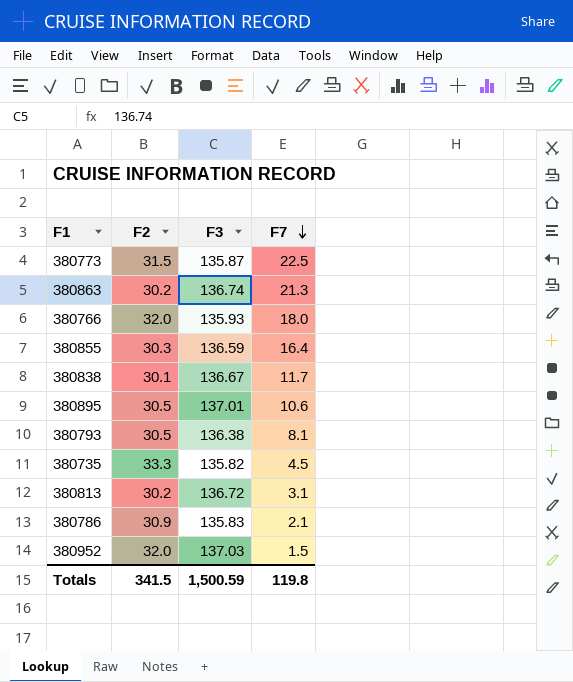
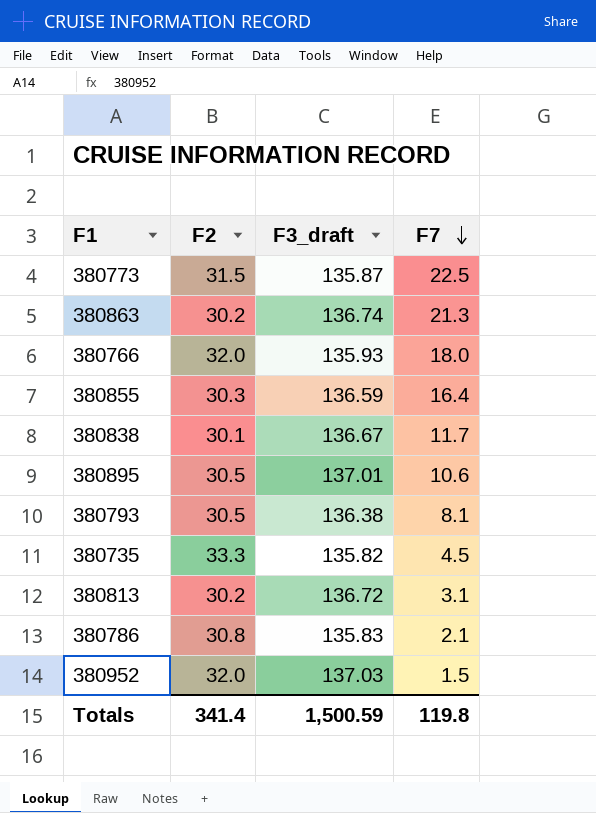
column name: F3 -> F3_draft
380786 | F2: 30.9 -> 30.8
Totals | F2: 341.5 -> 341.4

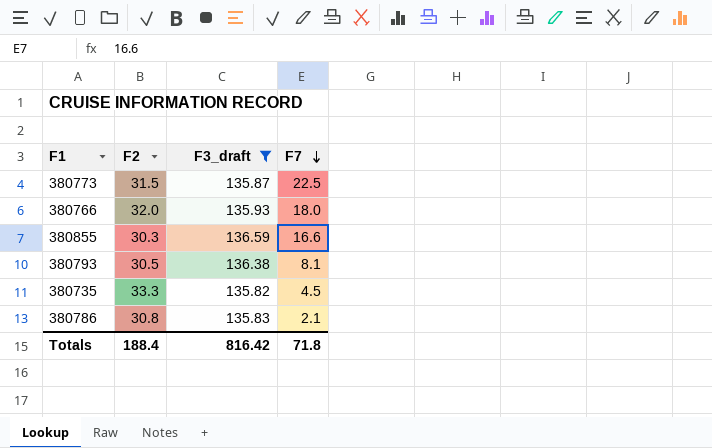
filter: none -> F3_draft <= 136.59
380855 | F7: 16.4 -> 16.6
Totals | F2: 341.4 -> 188.4
Totals | F3_draft: 1,500.59 -> 816.42
Totals | F7: 119.8 -> 71.8

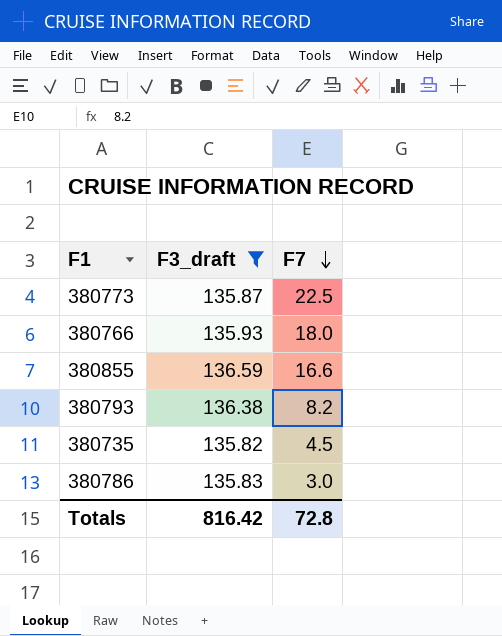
column F2 | position: 2 -> none
380793 | F7: 8.1 -> 8.2
380786 | F7: 2.1 -> 3.0
Totals | F7: 71.8 -> 72.8

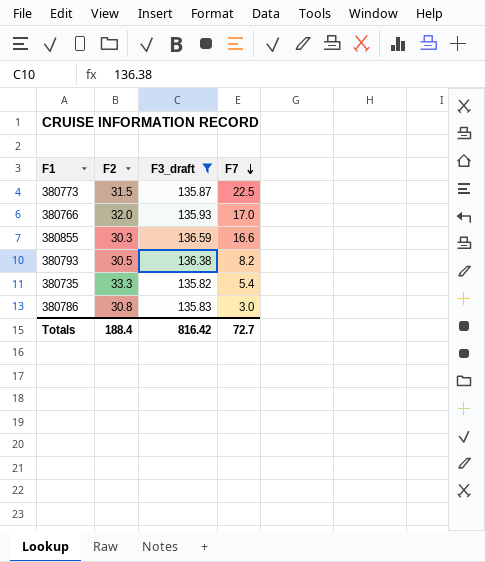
column F2 | position: none -> 2
380766 | F7: 18.0 -> 17.0
380735 | F7: 4.5 -> 5.4
Totals | F7: 72.8 -> 72.7

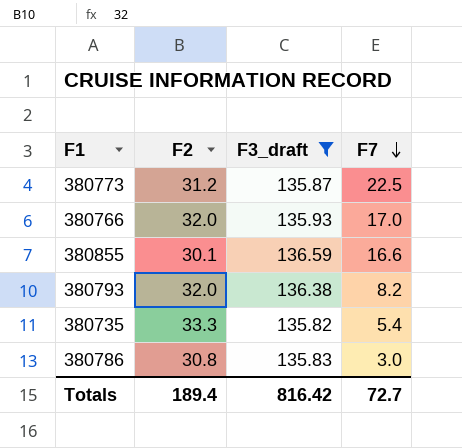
380773 | F2: 31.5 -> 31.2
380855 | F2: 30.3 -> 30.1
380793 | F2: 30.5 -> 32.0
Totals | F2: 188.4 -> 189.4

